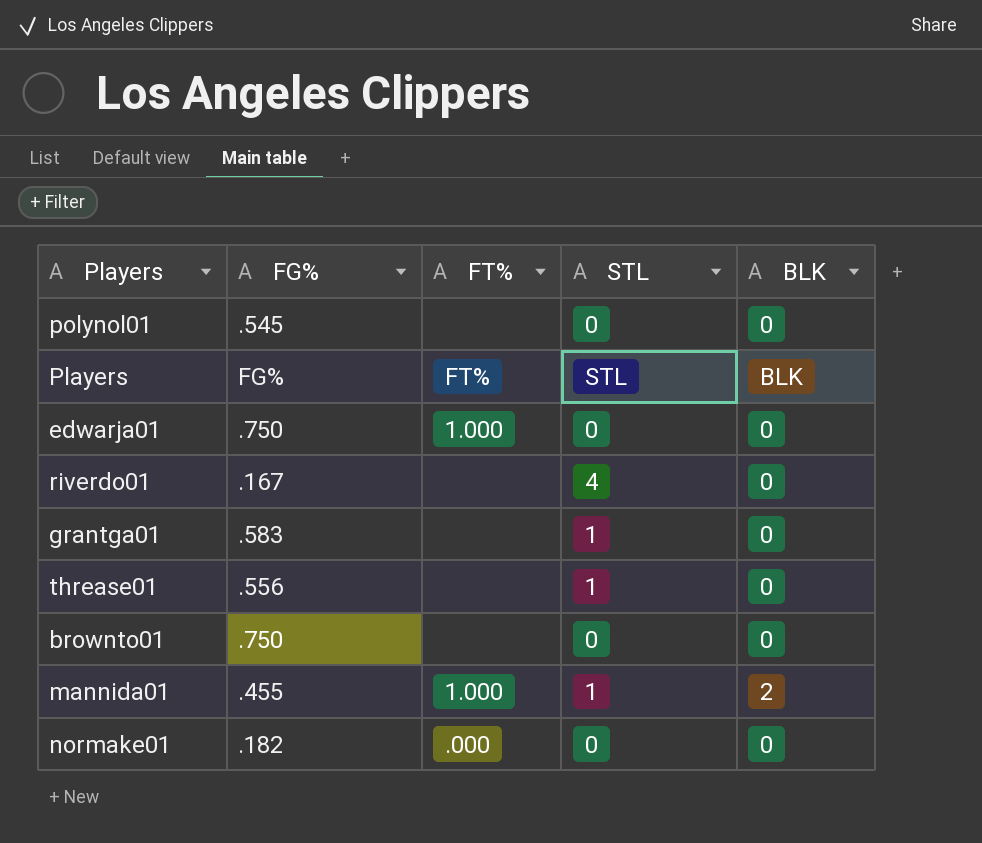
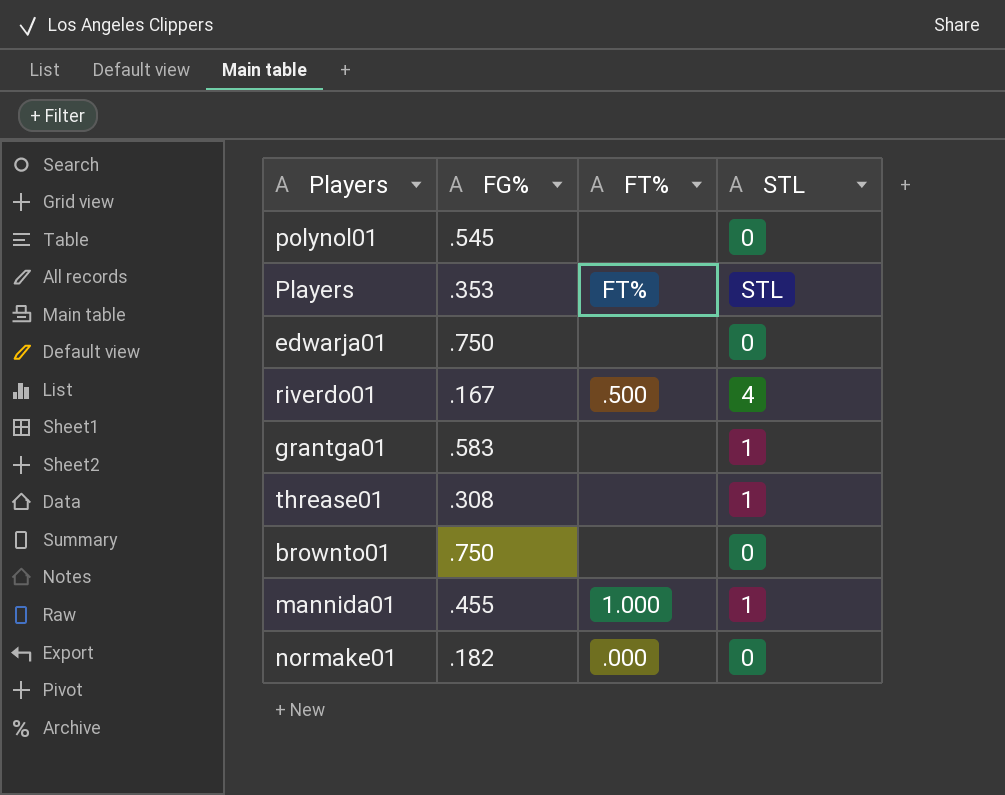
column BLK | position: 5 -> none
Players | FG%: FG% -> .353
edwarja01 | FT%: 1.000 -> none
riverdo01 | FT%: none -> .500
threase01 | FG%: .556 -> .308

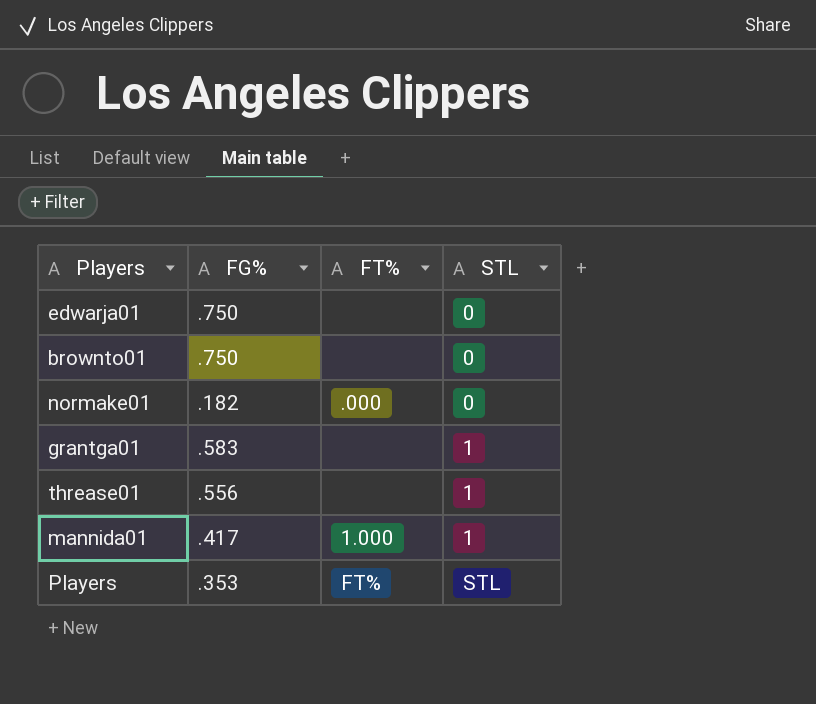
row order: none -> STL ascending
row polynol01: .545 | none | 0 -> none
row riverdo01: .167 | .500 | 4 -> none
threase01 | FG%: .308 -> .556
mannida01 | FG%: .455 -> .417

